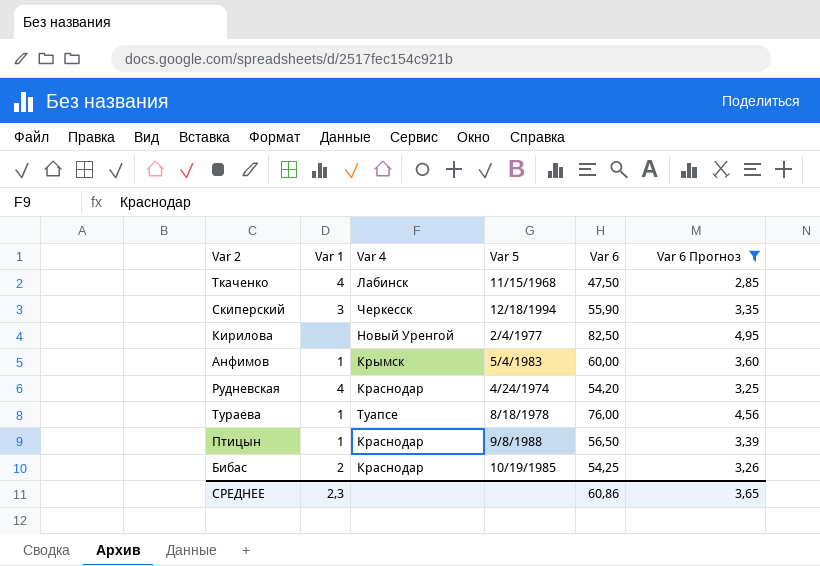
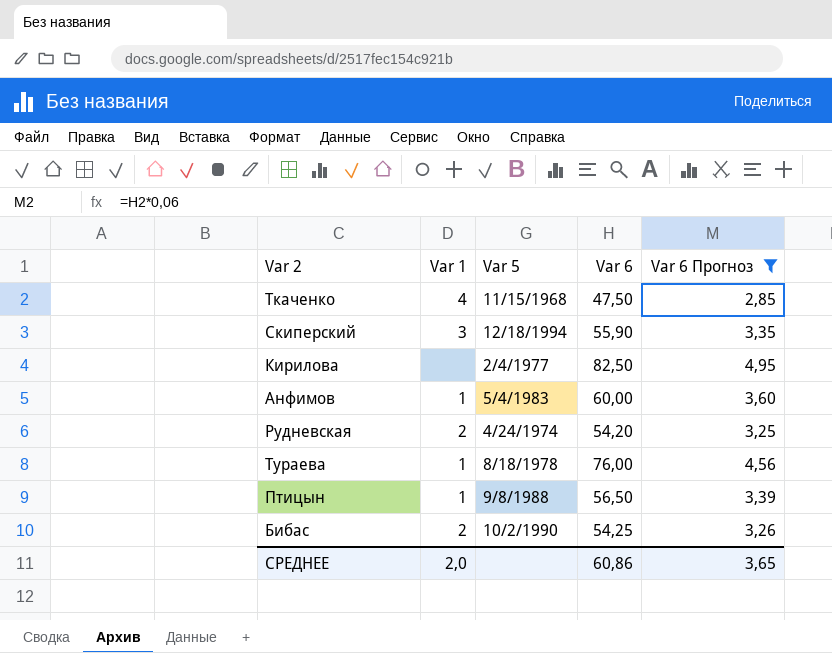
column Var 4 | position: 3 -> none
Рудневская | Var 1: 4 -> 2
Бибас | Var 5: 10/19/1985 -> 10/2/1990
СРЕДНЕЕ | Var 1: 2,3 -> 2,0

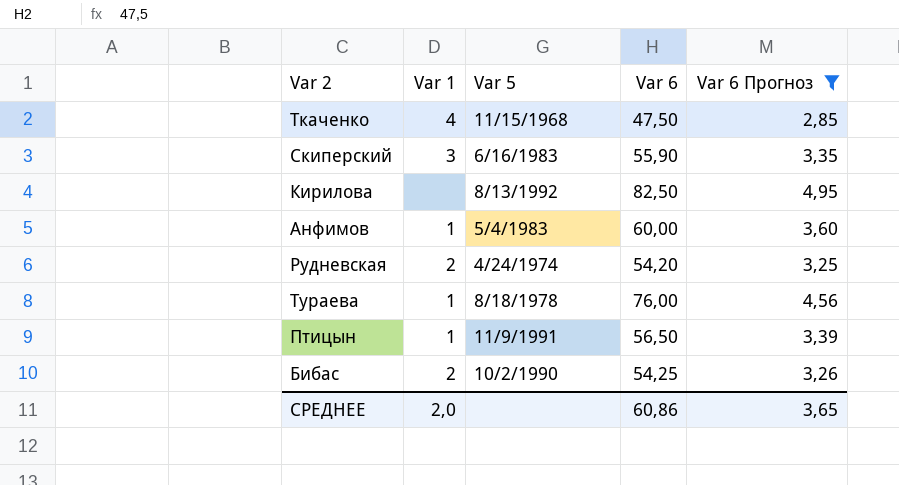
Скиперский | Var 5: 12/18/1994 -> 6/16/1983
Кирилова | Var 5: 2/4/1977 -> 8/13/1992
Птицын | Var 5: 9/8/1988 -> 11/9/1991

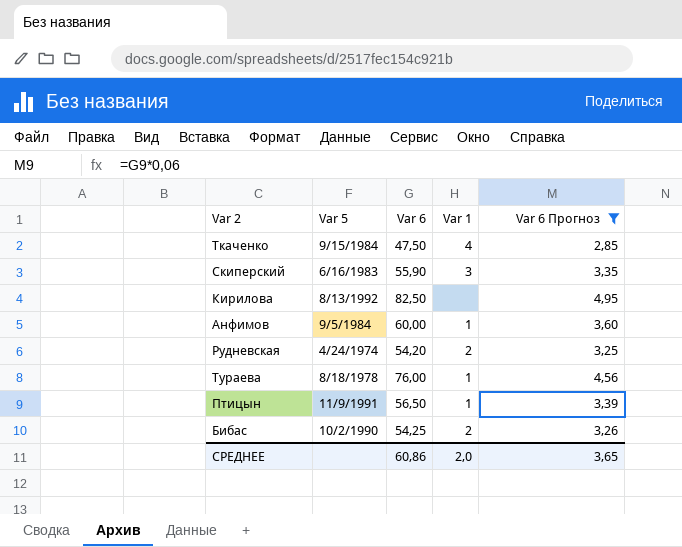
column Var 1 | position: 2 -> 4
Ткаченко | Var 5: 11/15/1968 -> 9/15/1984
Анфимов | Var 5: 5/4/1983 -> 9/5/1984

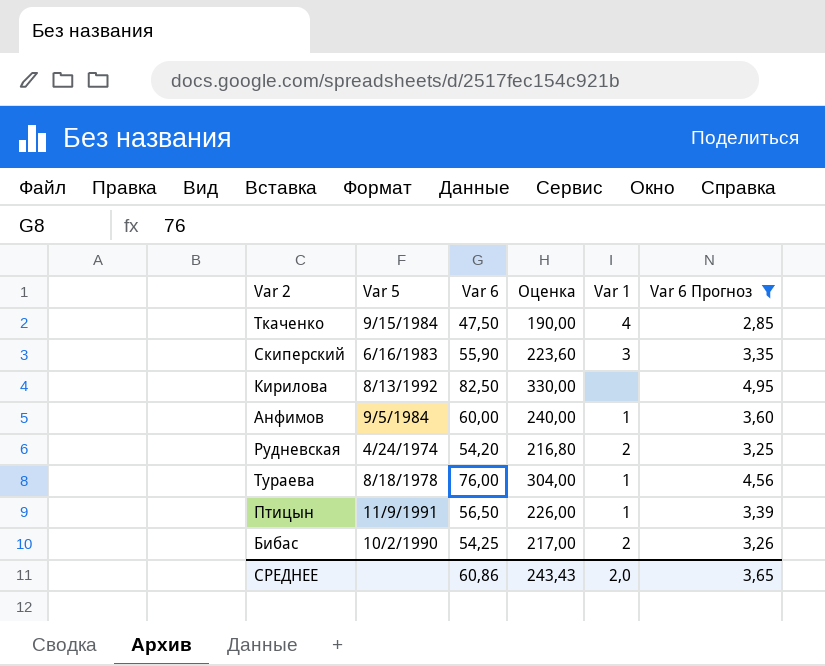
column Оценка | formula: none -> [Var 6] * 4

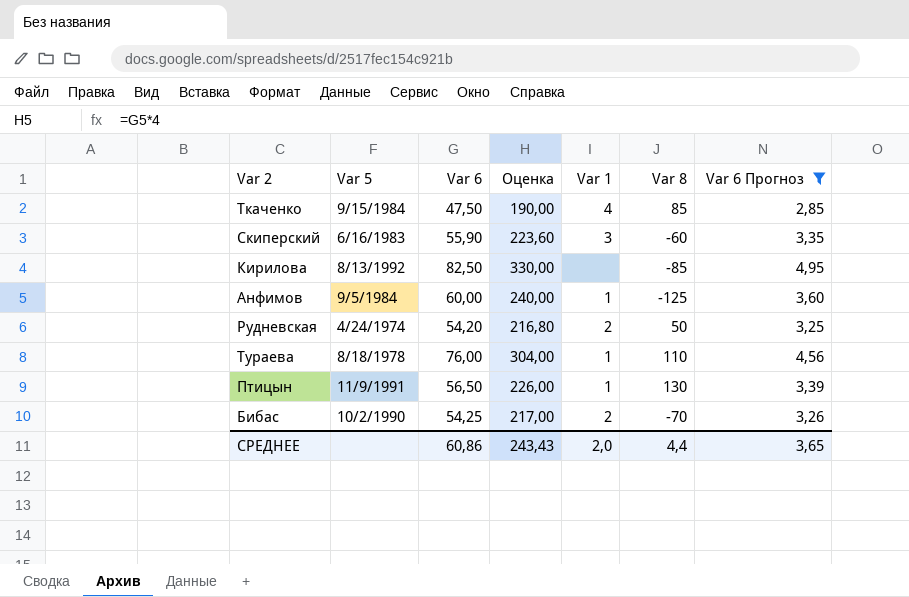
column Var 8 | position: none -> 6

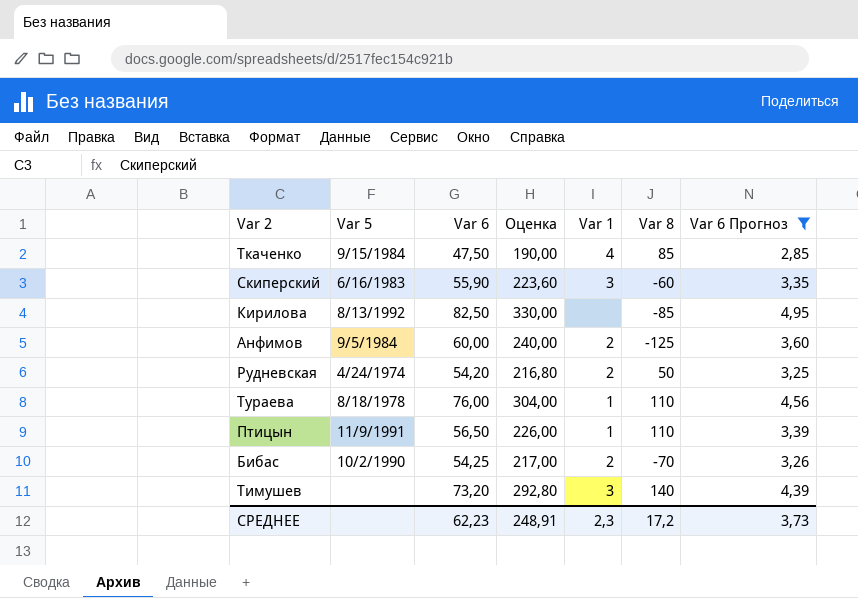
Анфимов | Var 1: 1 -> 2
Птицын | Var 8: 130 -> 110
row Тимушев: none -> none | 73,20 | 292,80 | 3 | 140 | 4,39
СРЕДНЕЕ | Var 6: 60,86 -> 62,23
СРЕДНЕЕ | Оценка: 243,43 -> 248,91
СРЕДНЕЕ | Var 1: 2,0 -> 2,3
СРЕДНЕЕ | Var 8: 4,4 -> 17,2
СРЕДНЕЕ | Var 6 Прогноз: 3,65 -> 3,73

